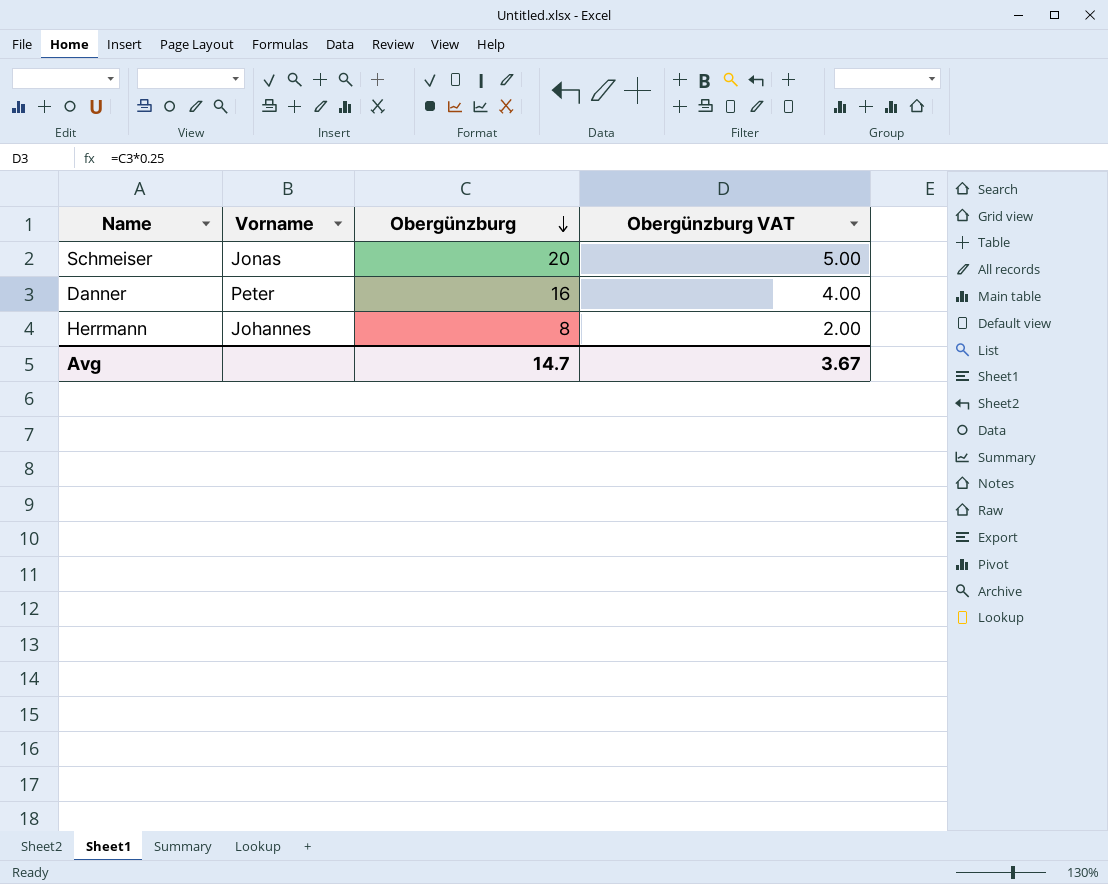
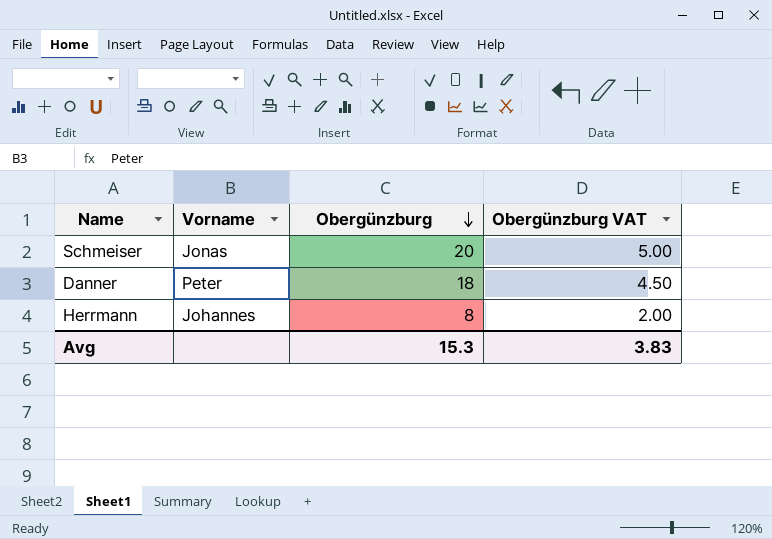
Danner | Obergünzburg: 16 -> 18
Danner | Obergünzburg VAT: 4.00 -> 4.50
Avg | Obergünzburg: 14.7 -> 15.3
Avg | Obergünzburg VAT: 3.67 -> 3.83

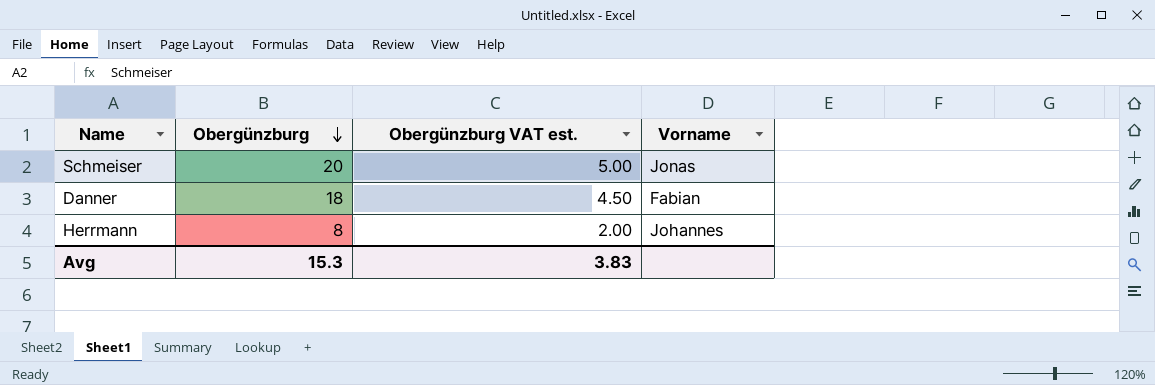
column name: Obergünzburg VAT -> Obergünzburg VAT est.
column Vorname | position: 2 -> 4
Danner | Vorname: Peter -> Fabian

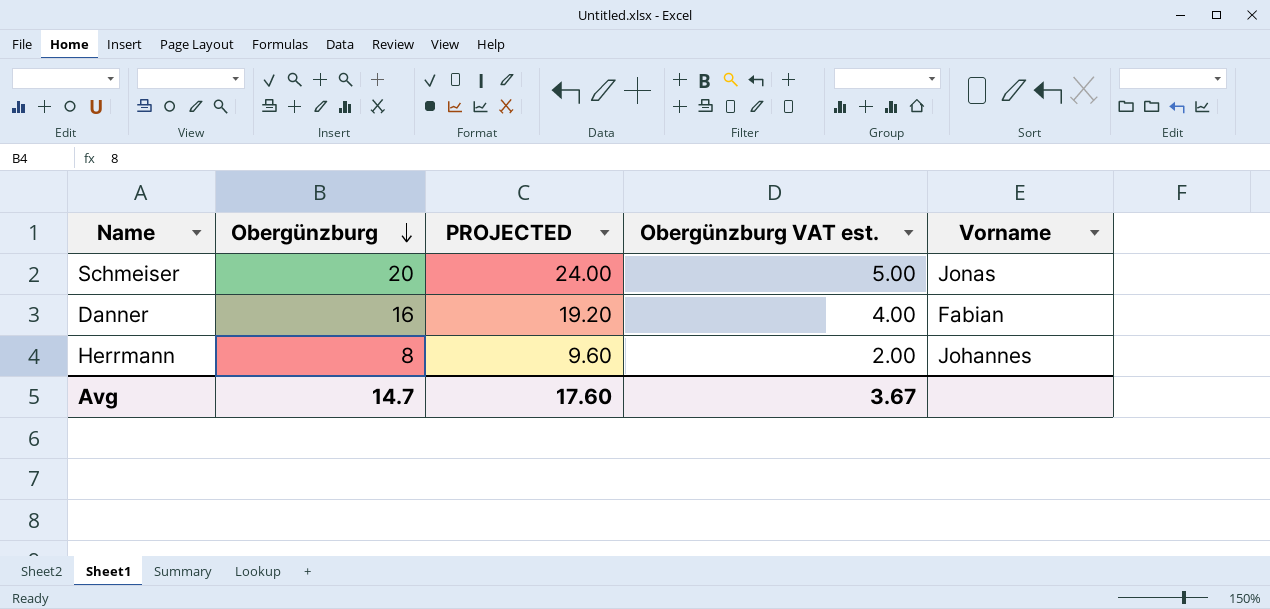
column PROJECTED | formula: none -> [Obergünzburg] * 1.2
Danner | Obergünzburg: 18 -> 16
Danner | Obergünzburg VAT est.: 4.50 -> 4.00
Avg | Obergünzburg: 15.3 -> 14.7
Avg | Obergünzburg VAT est.: 3.83 -> 3.67

